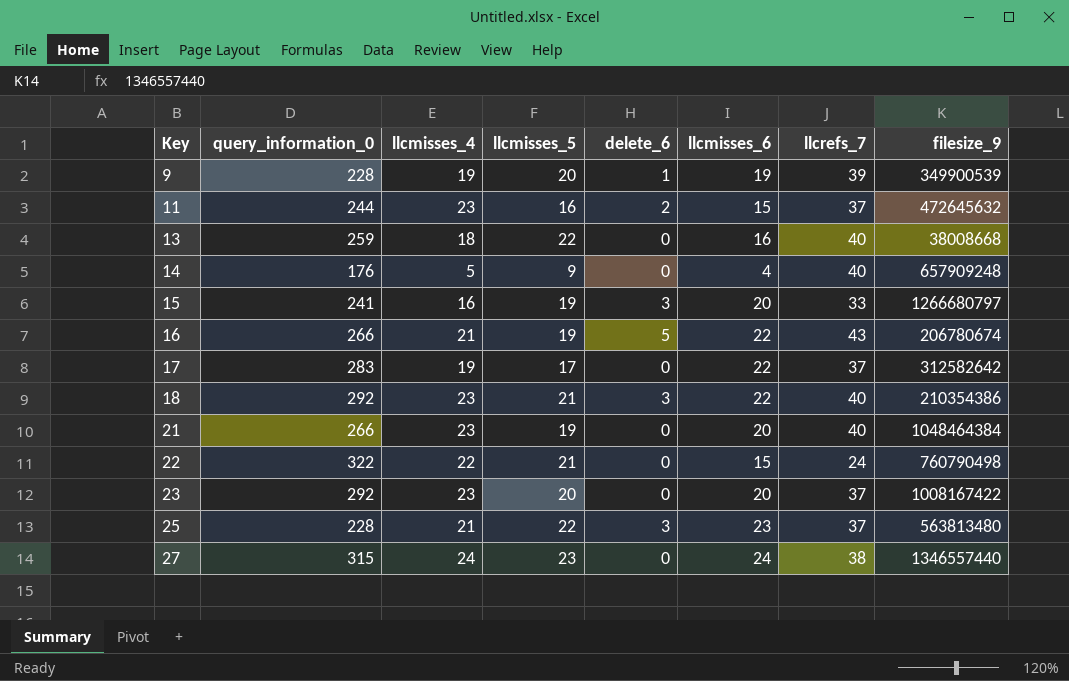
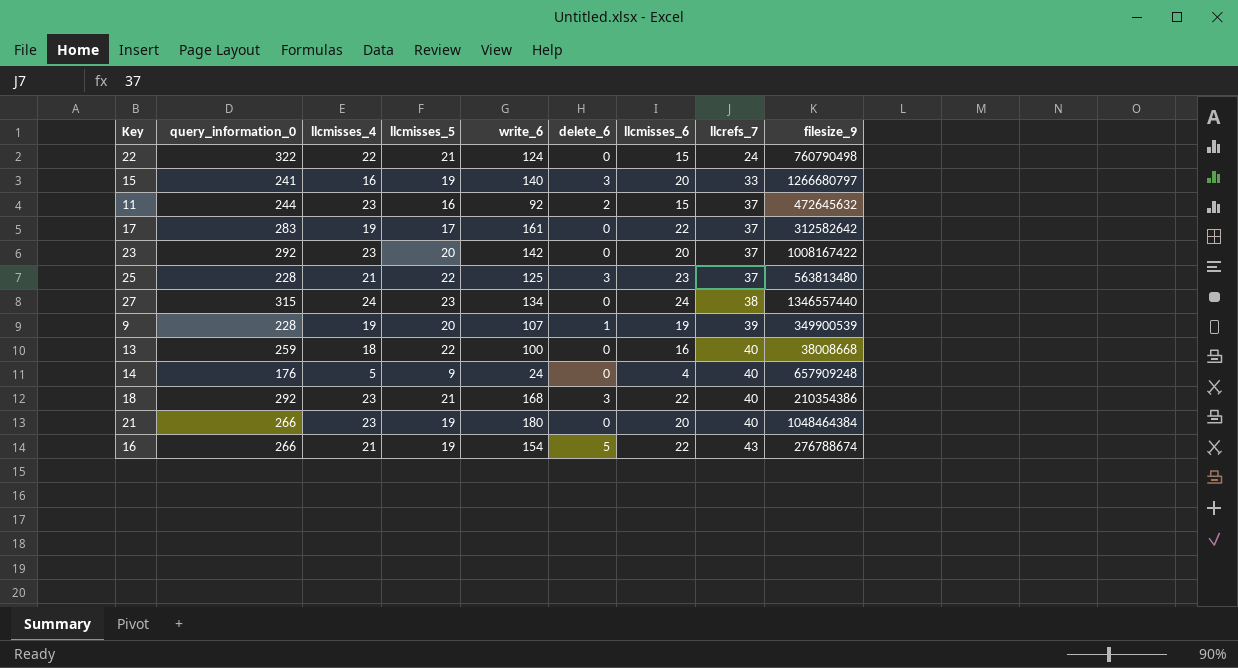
row order: Key ascending -> llcrefs_7 ascending
column write_6 | position: none -> 5
16 | filesize_9: 206780674 -> 276788674

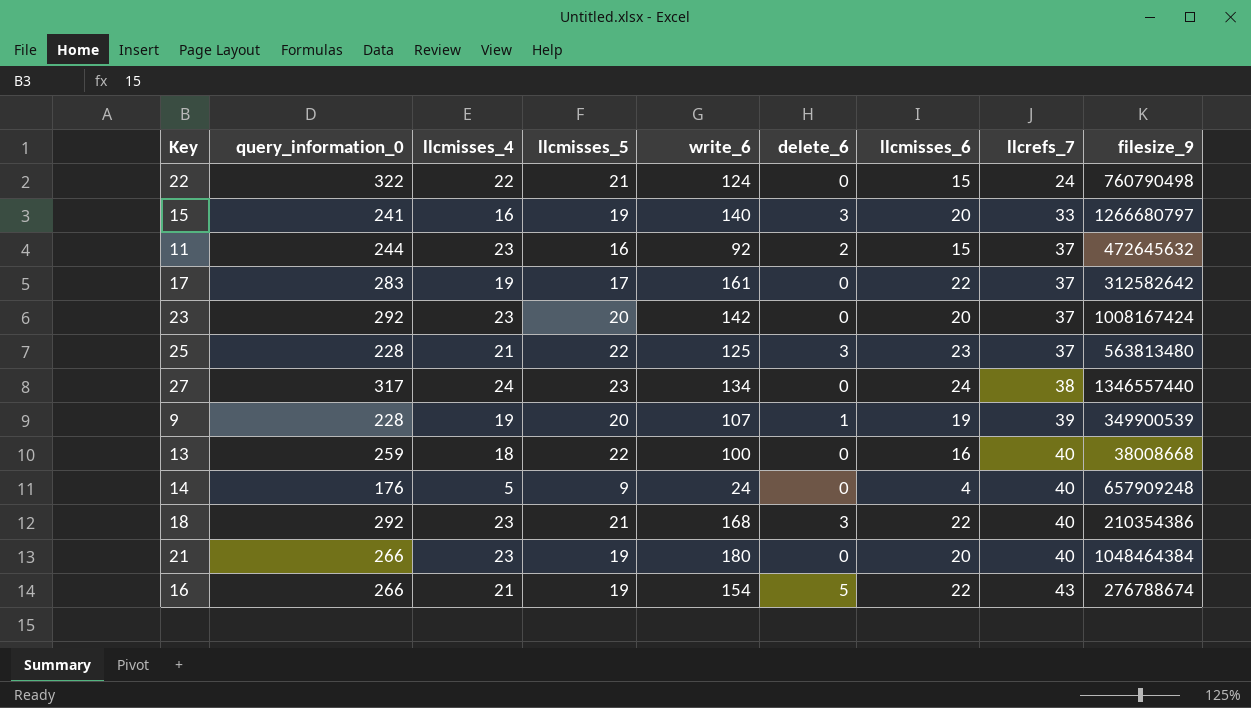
23 | filesize_9: 1008167422 -> 1008167424
27 | query_information_0: 315 -> 317

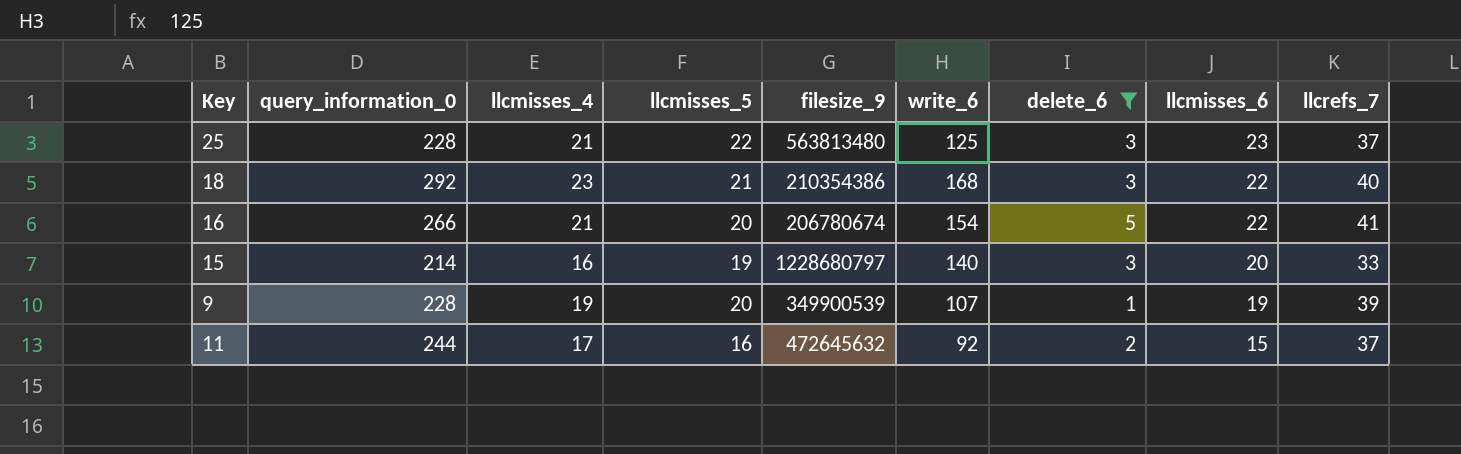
filter: none -> delete_6 != 0
row order: llcrefs_7 ascending -> llcmisses_6 descending
column filesize_9 | position: 9 -> 5
16 | llcmisses_5: 19 -> 20
16 | filesize_9: 276788674 -> 206780674
16 | llcrefs_7: 43 -> 41
15 | query_information_0: 241 -> 214
15 | filesize_9: 1266680797 -> 1228680797
11 | llcmisses_4: 23 -> 17

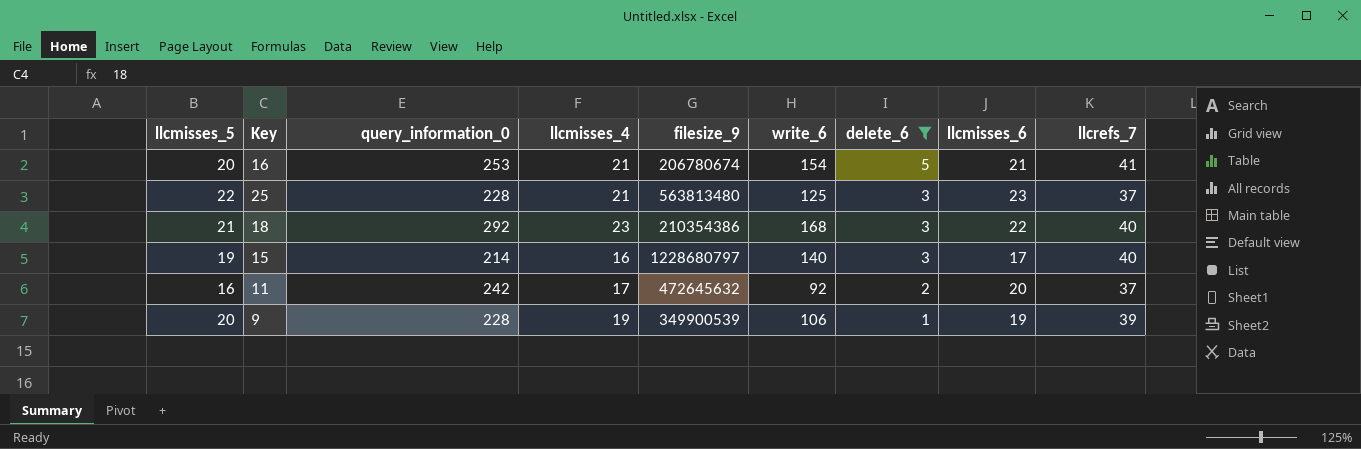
row order: llcmisses_6 descending -> delete_6 descending
column llcmisses_5 | position: 4 -> 1
16 | query_information_0: 266 -> 253
16 | llcmisses_6: 22 -> 21
15 | llcmisses_6: 20 -> 17
15 | llcrefs_7: 33 -> 40
11 | query_information_0: 244 -> 242
11 | llcmisses_6: 15 -> 20
9 | write_6: 107 -> 106

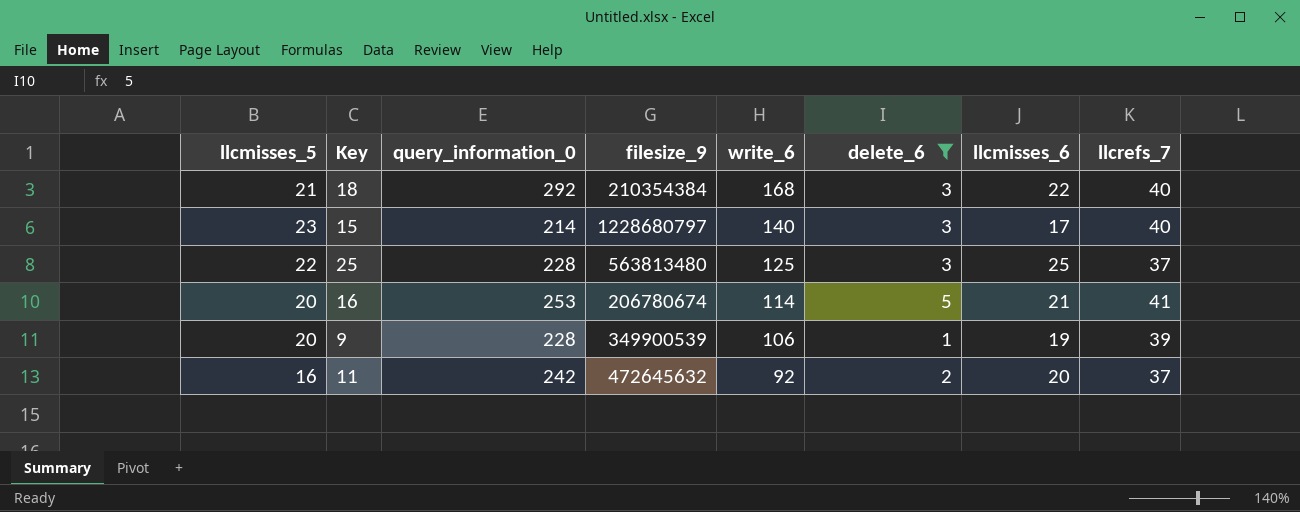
row order: delete_6 descending -> write_6 descending
column llcmisses_4 | position: 4 -> none
18 | filesize_9: 210354386 -> 210354384
15 | llcmisses_5: 19 -> 23
25 | llcmisses_6: 23 -> 25
16 | write_6: 154 -> 114

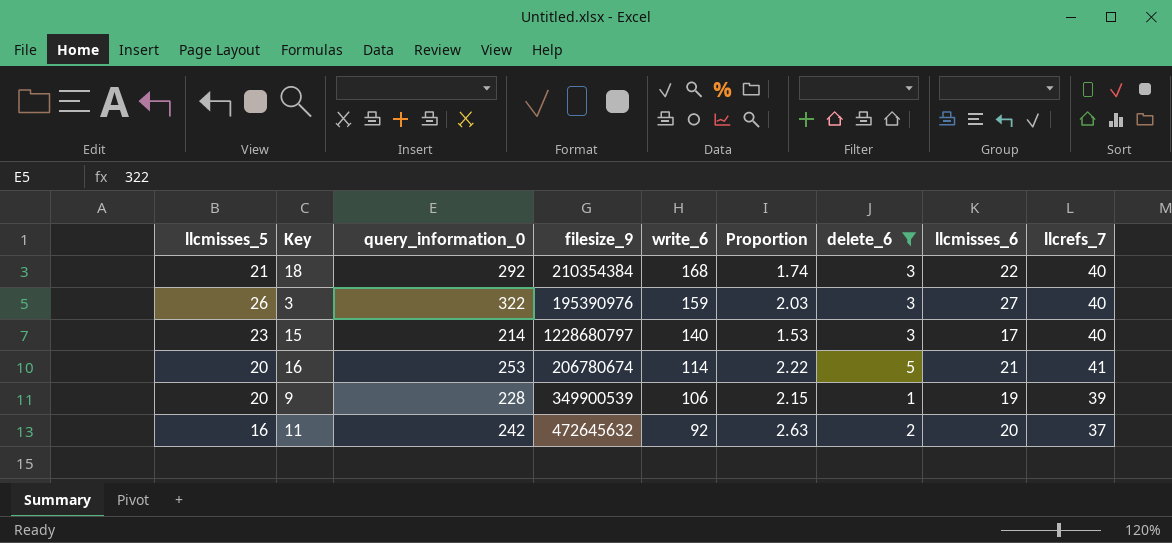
column Proportion | formula: none -> [query_information_0] / [write_6]
row 25: 22 | 228 | 563813480 | 125 | 3 | 25 | 37 -> none
row 3: none -> 26 | 322 | 195390976 | 159 | 2.03 | 3 | 27 | 40

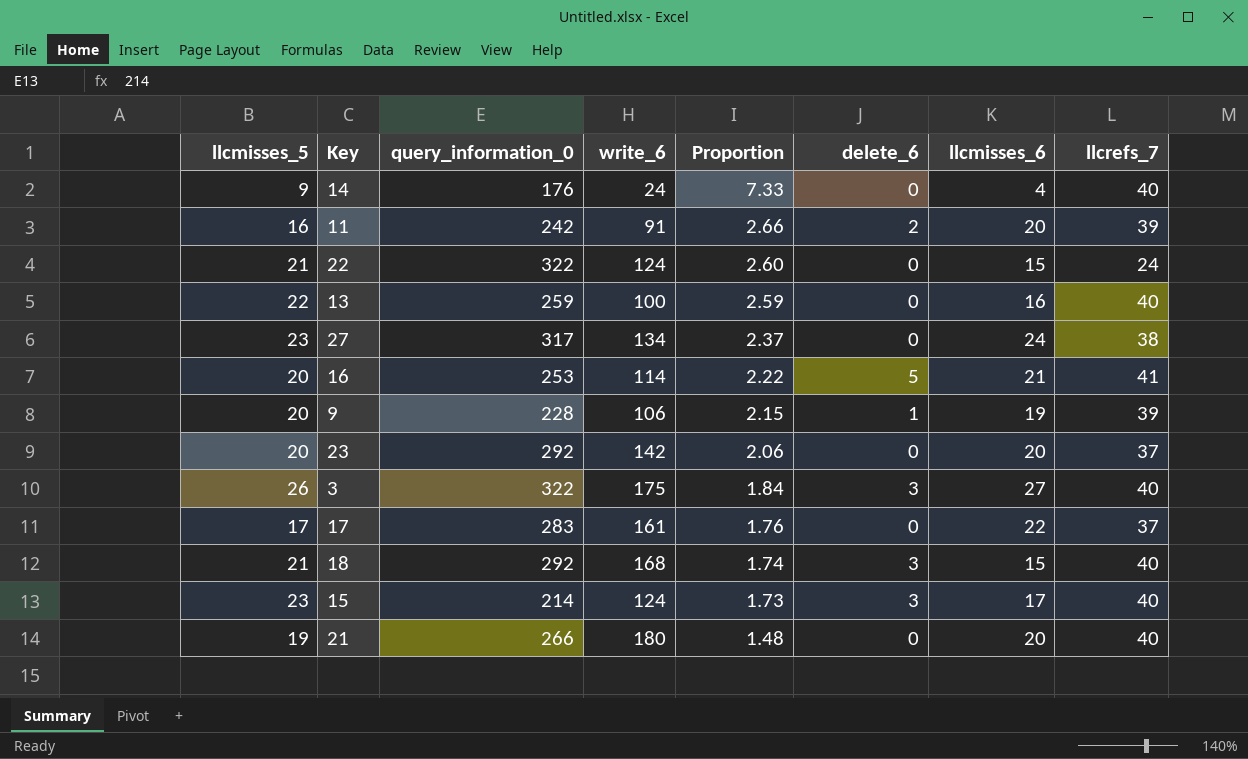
filter: delete_6 != 0 -> none
row order: write_6 descending -> Proportion descending
column filesize_9 | position: 4 -> none
11 | write_6: 92 -> 91
11 | Proportion: 2.63 -> 2.66
11 | llcrefs_7: 37 -> 39
3 | write_6: 159 -> 175
3 | Proportion: 2.03 -> 1.84
18 | llcmisses_6: 22 -> 15
15 | write_6: 140 -> 124
15 | Proportion: 1.53 -> 1.73

